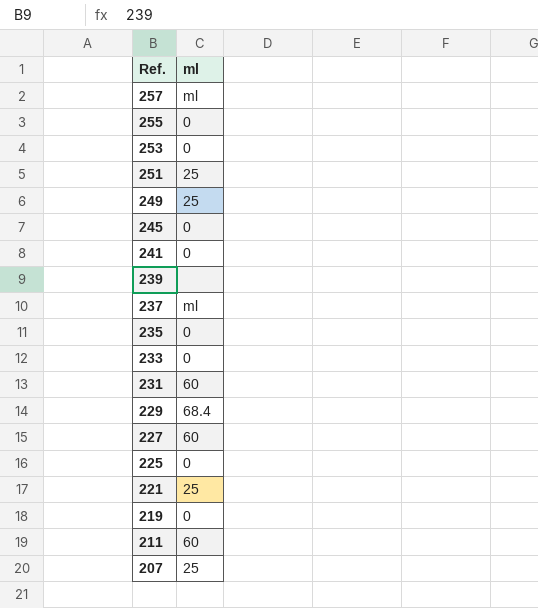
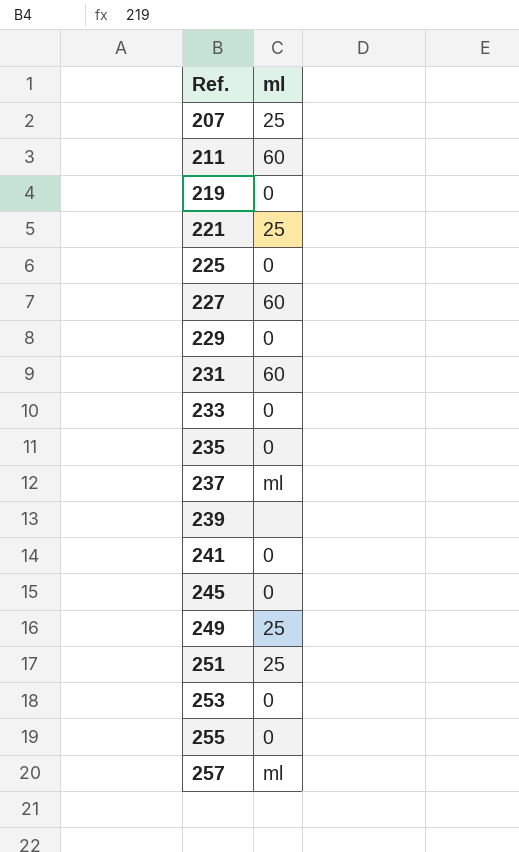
row order: Ref. descending -> Ref. ascending
229 | ml: 68.4 -> 0

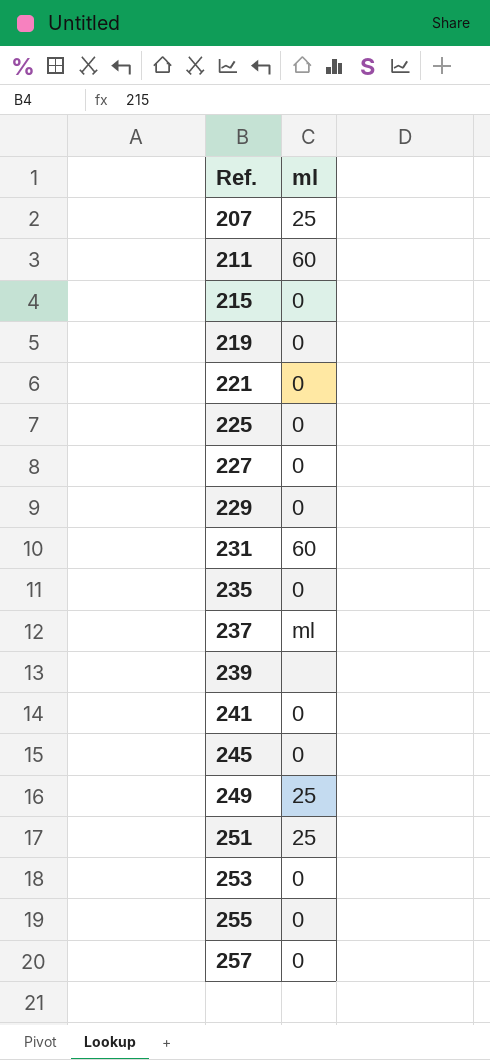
row 233: 0 -> none
row 215: none -> 0
221 | ml: 25 -> 0
227 | ml: 60 -> 0
257 | ml: ml -> 0

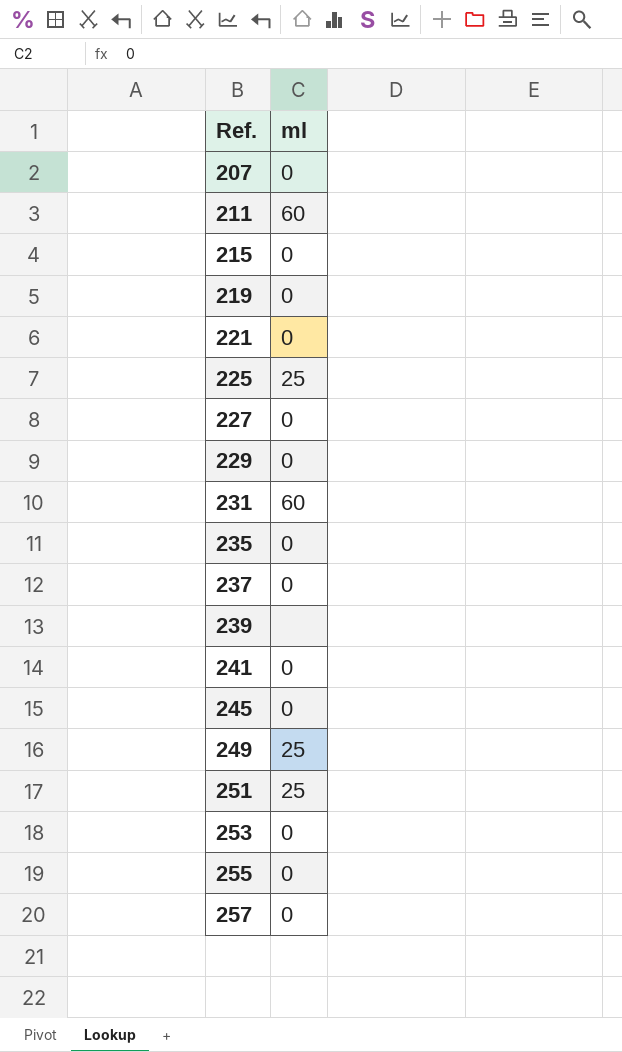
207 | ml: 25 -> 0
225 | ml: 0 -> 25
237 | ml: ml -> 0

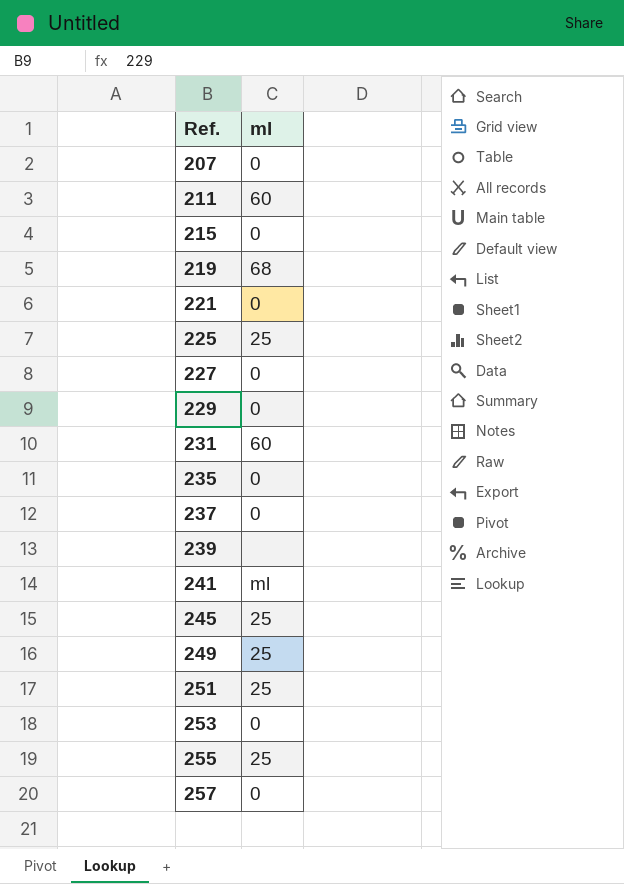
219 | ml: 0 -> 68
241 | ml: 0 -> ml
245 | ml: 0 -> 25
255 | ml: 0 -> 25

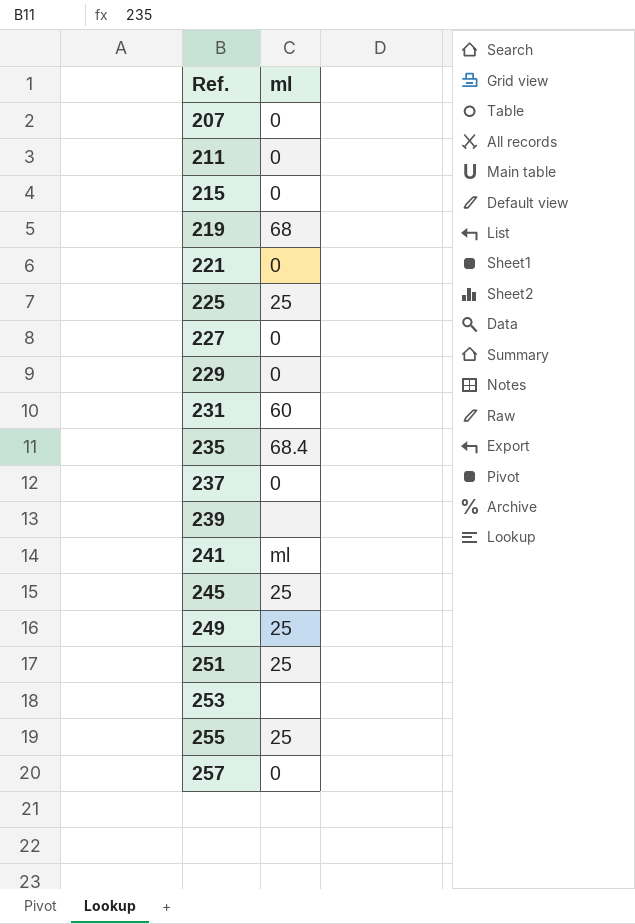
211 | ml: 60 -> 0
235 | ml: 0 -> 68.4
253 | ml: 0 -> none

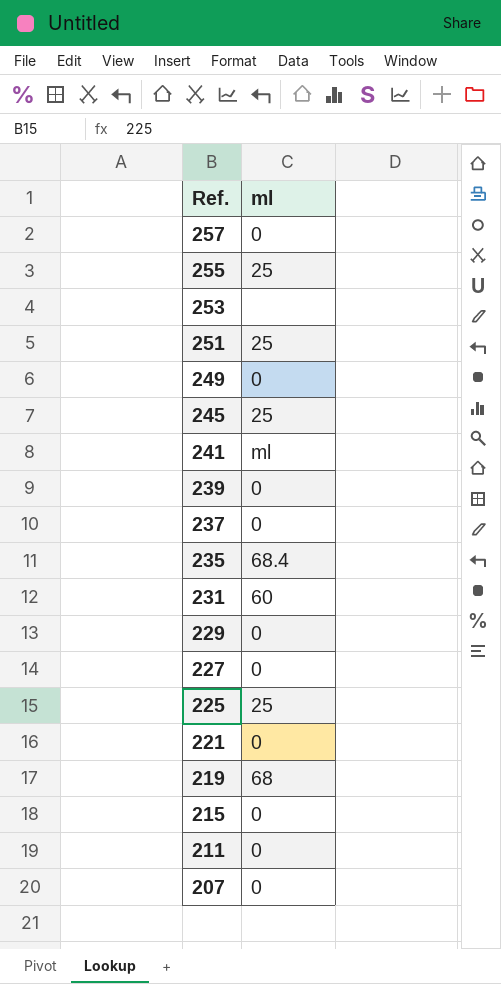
row order: Ref. ascending -> Ref. descending
249 | ml: 25 -> 0
239 | ml: none -> 0

